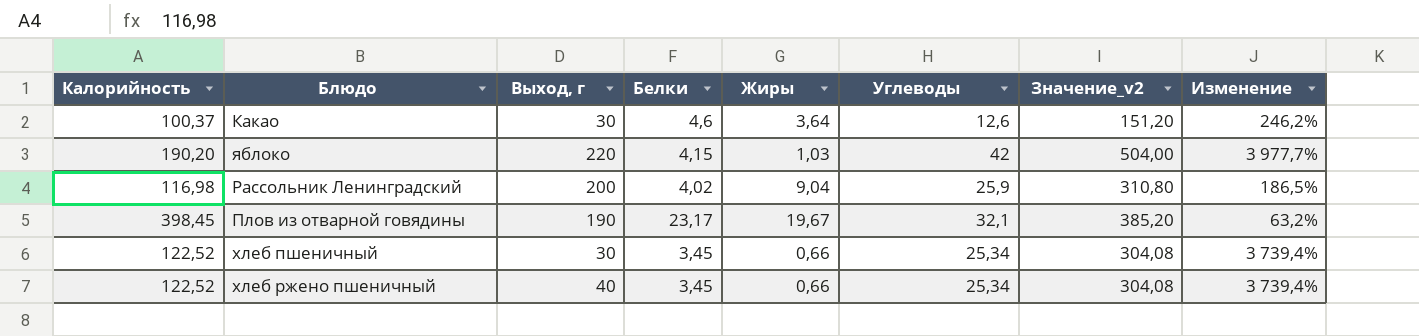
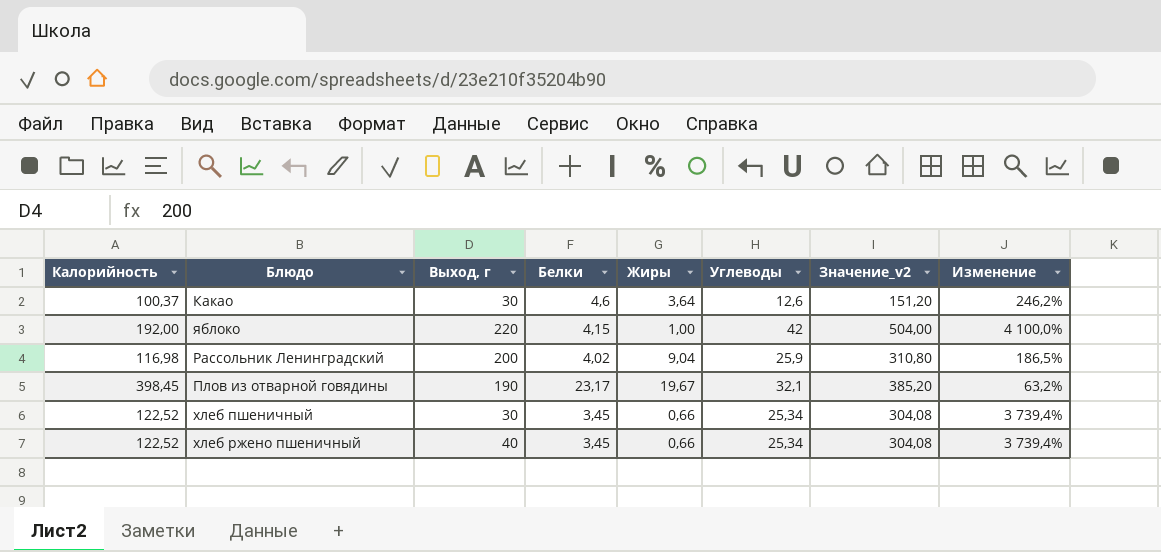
яблоко | Калорийность: 190,20 -> 192,00
яблоко | Жиры: 1,03 -> 1,00
яблоко | Изменение: 3 977,7% -> 4 100,0%

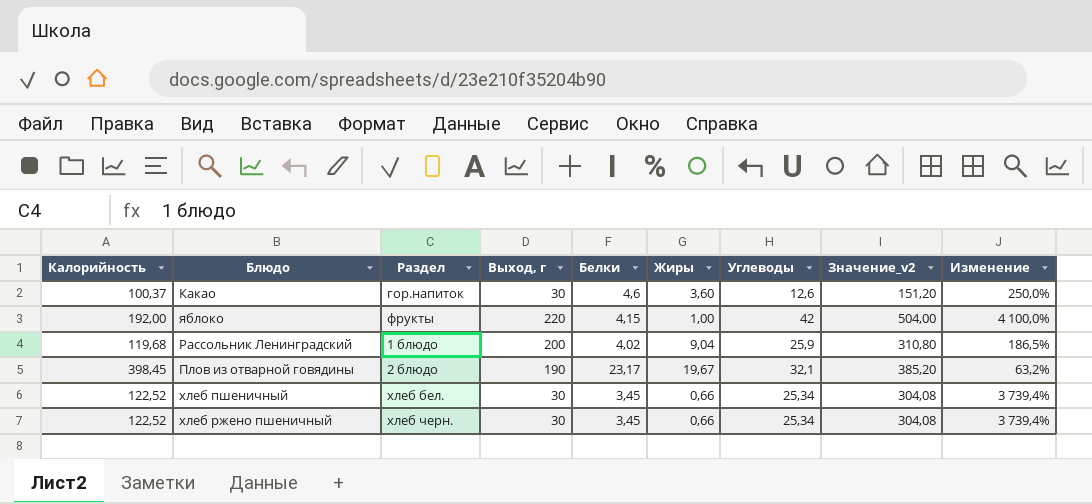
column Раздел | position: none -> 3
Какао | Жиры: 3,64 -> 3,60
Какао | Изменение: 246,2% -> 250,0%
Рассольник Ленинградский | Калорийность: 116,98 -> 119,68
хлеб ржено пшеничный | Выход, г: 40 -> 30

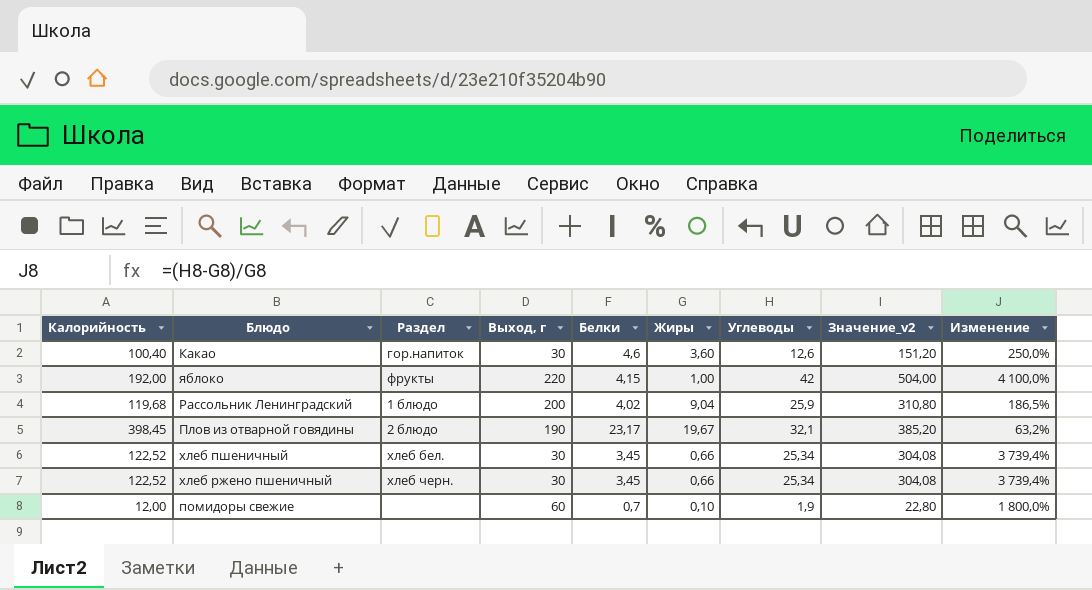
Какао | Калорийность: 100,37 -> 100,40
row помидоры свежие: none -> 12,00 | none | 60 | 0,7 | 0,10 | 1,9 | 22,80 | 1 800,0%

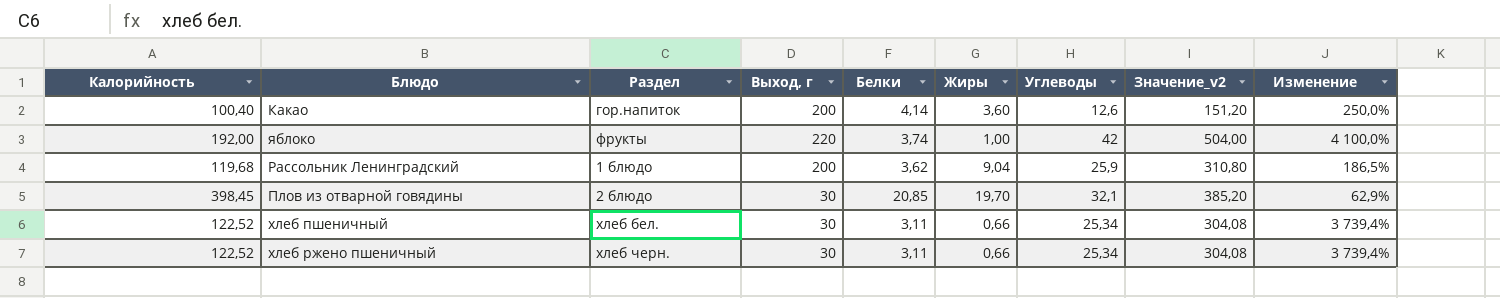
row помидоры свежие: 12,00 | none | 60 | 0,7 | 0,10 | 1,9 | 22,80 | 1 800,0% -> none
Какао | Выход, г: 30 -> 200
Какао | Белки: 4,6 -> 4,14
яблоко | Белки: 4,15 -> 3,74
Рассольник Ленинградский | Белки: 4,02 -> 3,62
Плов из отварной говядины | Выход, г: 190 -> 30
Плов из отварной говядины | Белки: 23,17 -> 20,85
Плов из отварной говядины | Жиры: 19,67 -> 19,70
Плов из отварной говядины | Изменение: 63,2% -> 62,9%
хлеб пшеничный | Белки: 3,45 -> 3,11
хлеб ржено пшеничный | Белки: 3,45 -> 3,11

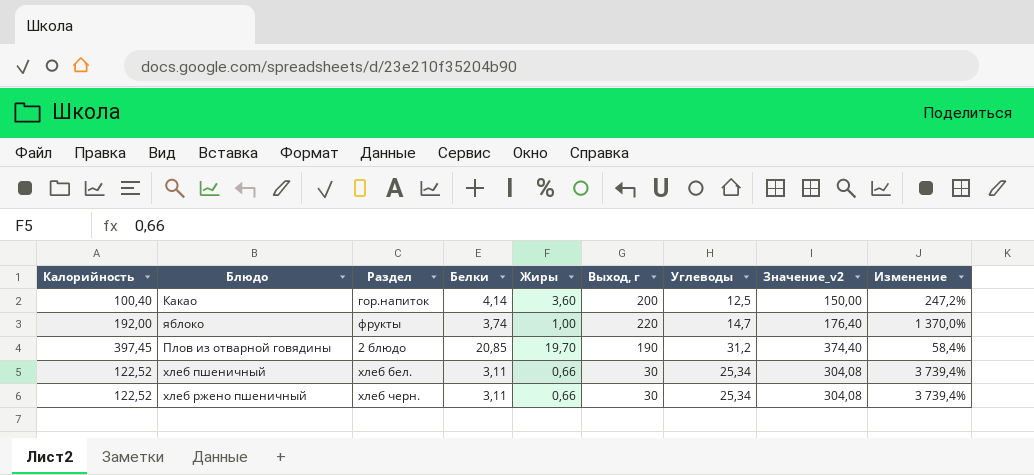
column Выход, г | position: 4 -> 6
row Рассольник Ленинградский: 119,68 | 1 блюдо | 200 | 3,62 | 9,04 | 25,9 | 310,80 | 186,5% -> none
Какао | Углеводы: 12,6 -> 12,5
Какао | Значение_v2: 151,20 -> 150,00
Какао | Изменение: 250,0% -> 247,2%
яблоко | Углеводы: 42 -> 14,7
яблоко | Значение_v2: 504,00 -> 176,40
яблоко | Изменение: 4 100,0% -> 1 370,0%
Плов из отварной говядины | Калорийность: 398,45 -> 397,45
Плов из отварной говядины | Выход, г: 30 -> 190
Плов из отварной говядины | Углеводы: 32,1 -> 31,2
Плов из отварной говядины | Значение_v2: 385,20 -> 374,40
Плов из отварной говядины | Изменение: 62,9% -> 58,4%

